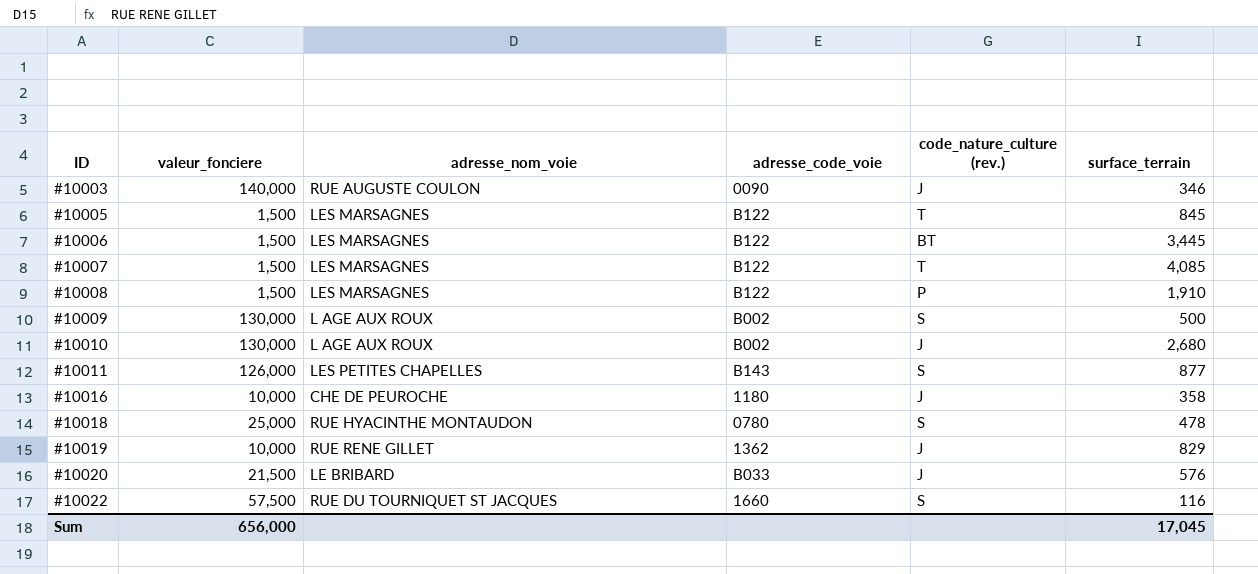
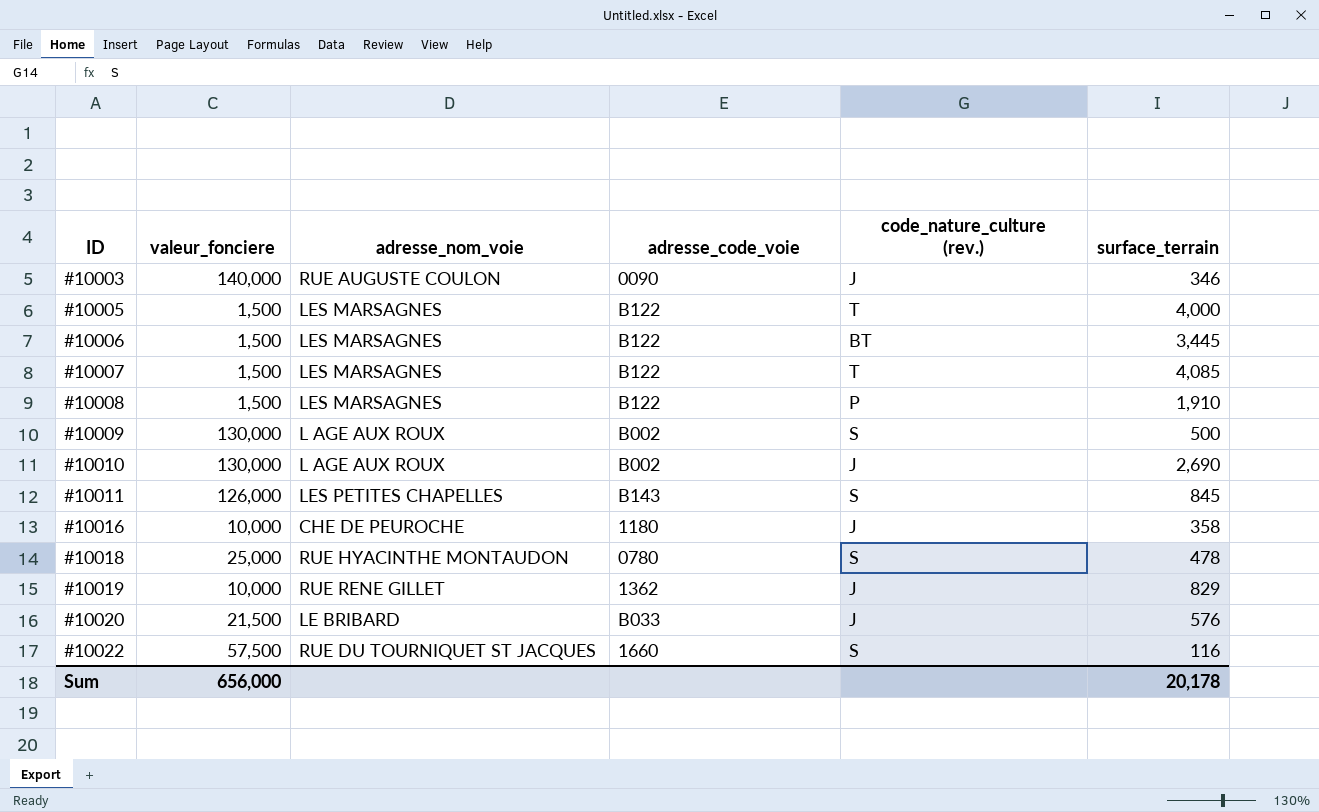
#10005 | surface_terrain: 845 -> 4,000
#10010 | surface_terrain: 2,680 -> 2,690
#10011 | surface_terrain: 877 -> 845
Sum | surface_terrain: 17,045 -> 20,178

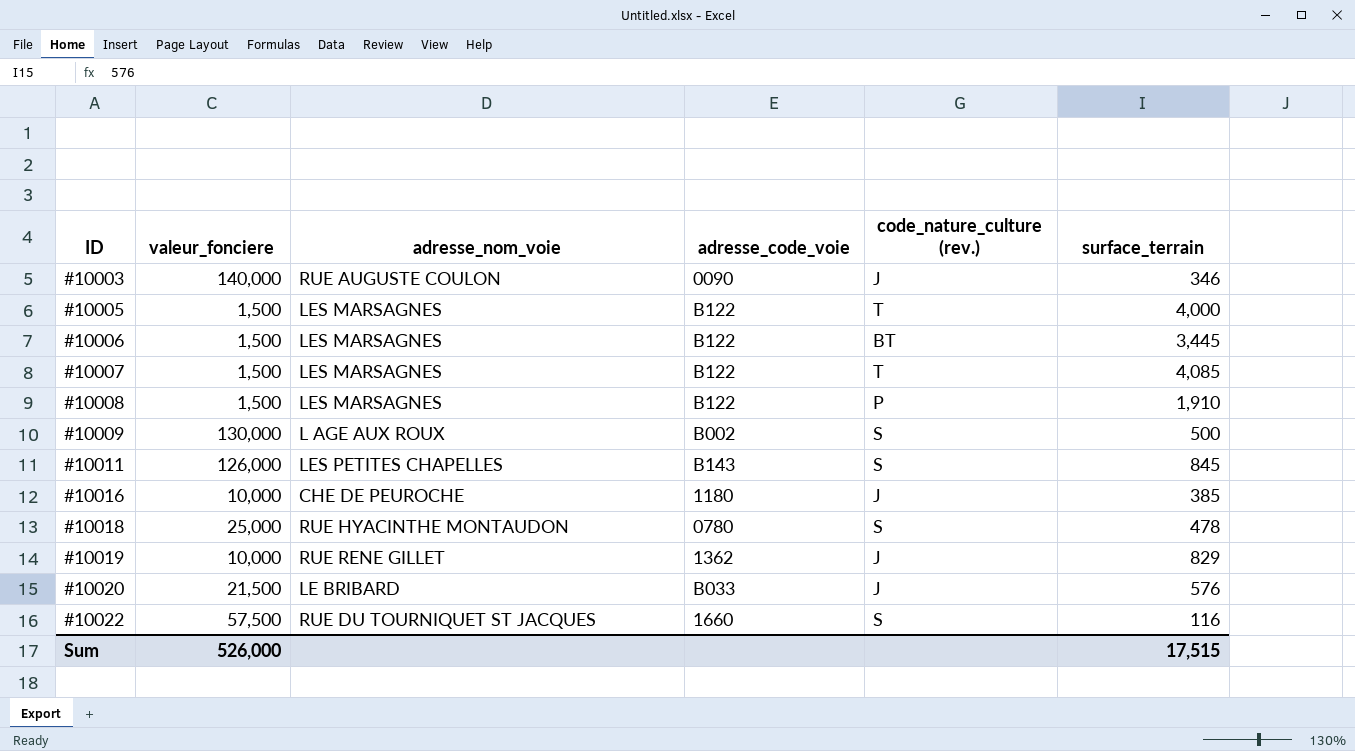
row #10010: 130,000 | L AGE AUX ROUX | B002 | J | 2,690 -> none
#10016 | surface_terrain: 358 -> 385
Sum | valeur_fonciere: 656,000 -> 526,000
Sum | surface_terrain: 20,178 -> 17,515

